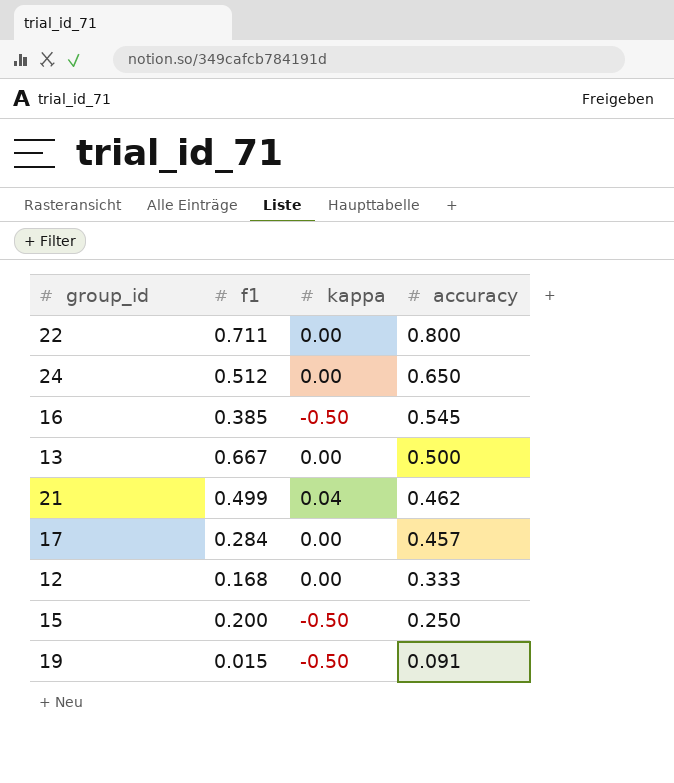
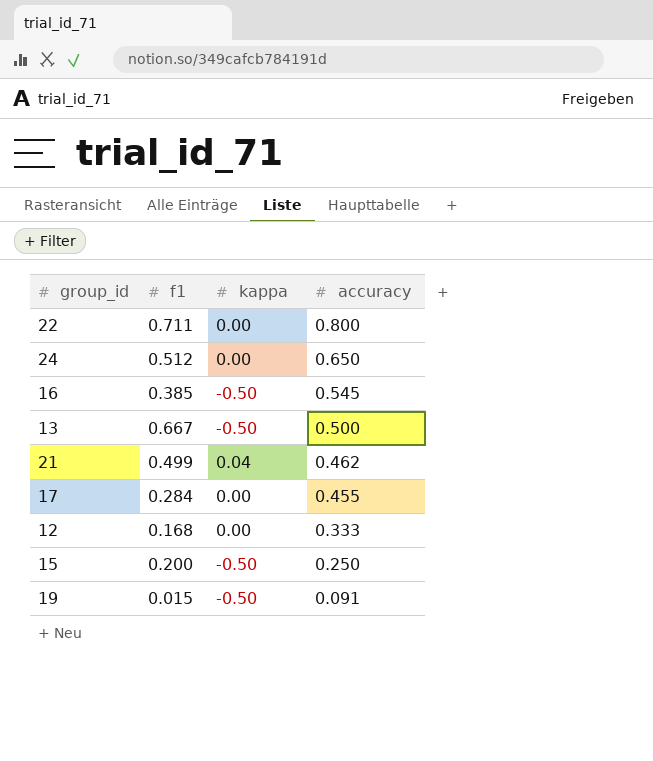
13 | kappa: 0.00 -> -0.50
17 | accuracy: 0.457 -> 0.455

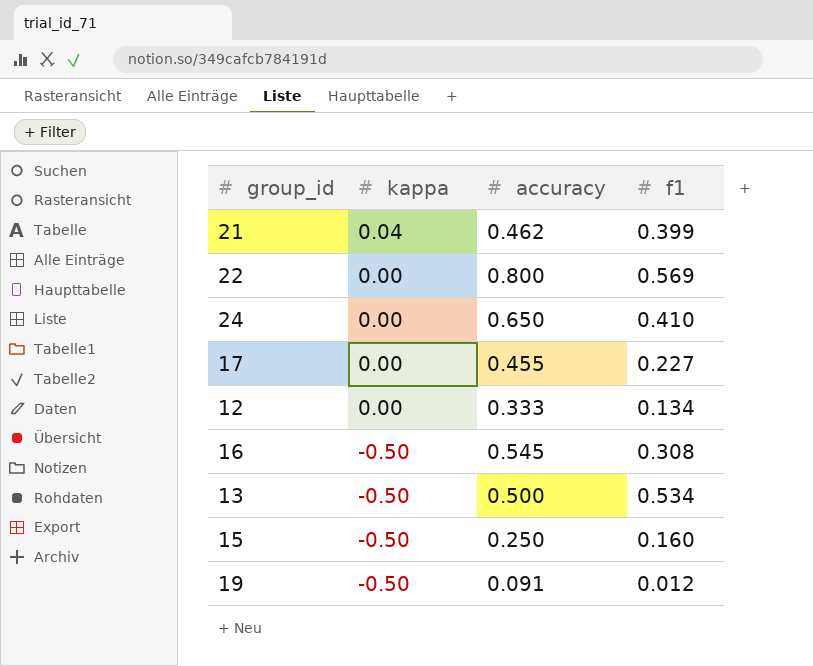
row order: accuracy descending -> kappa descending
column f1 | position: 2 -> 4
21 | f1: 0.499 -> 0.399
22 | f1: 0.711 -> 0.569
24 | f1: 0.512 -> 0.410
17 | f1: 0.284 -> 0.227
12 | f1: 0.168 -> 0.134
16 | f1: 0.385 -> 0.308
13 | f1: 0.667 -> 0.534
15 | f1: 0.200 -> 0.160
19 | f1: 0.015 -> 0.012

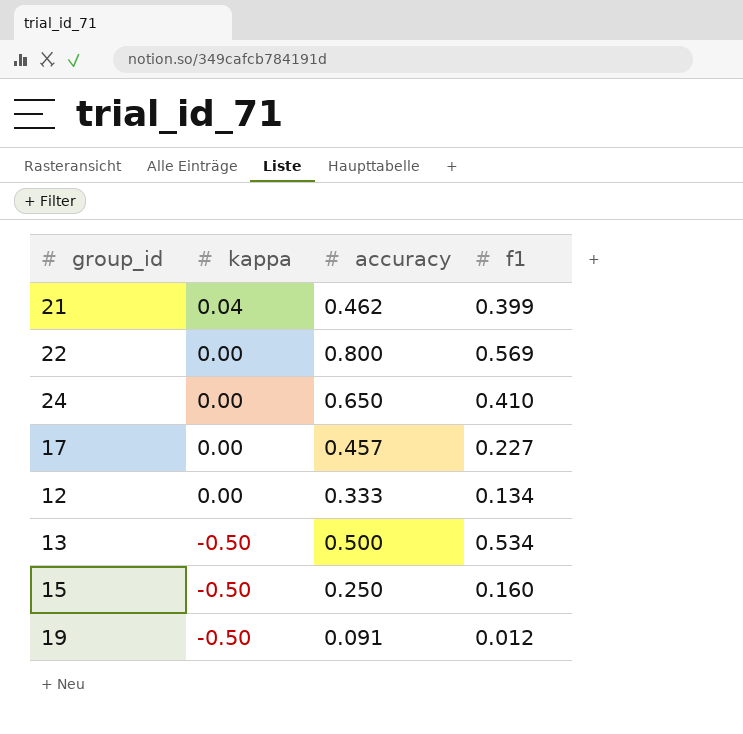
row 16: -0.50 | 0.545 | 0.308 -> none
17 | accuracy: 0.455 -> 0.457

